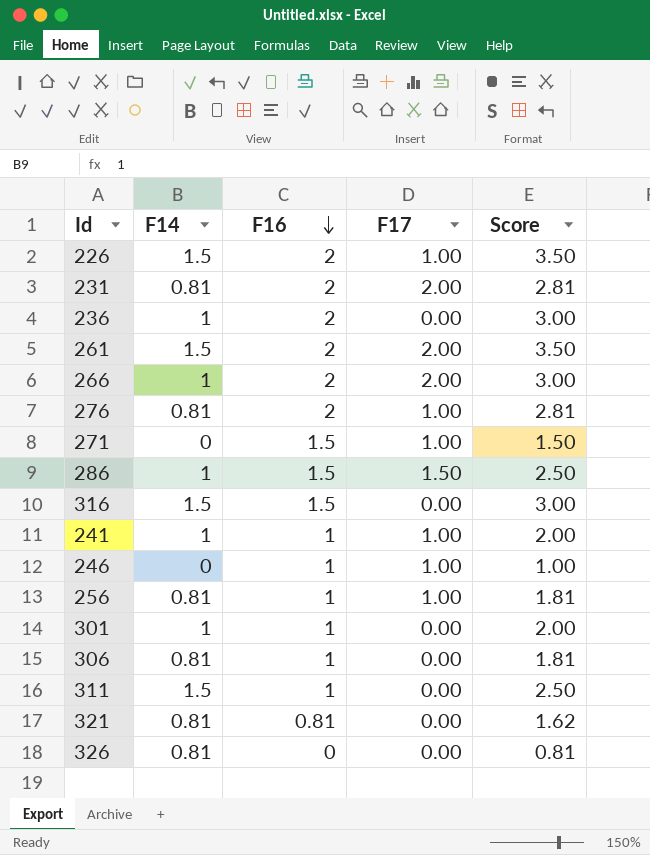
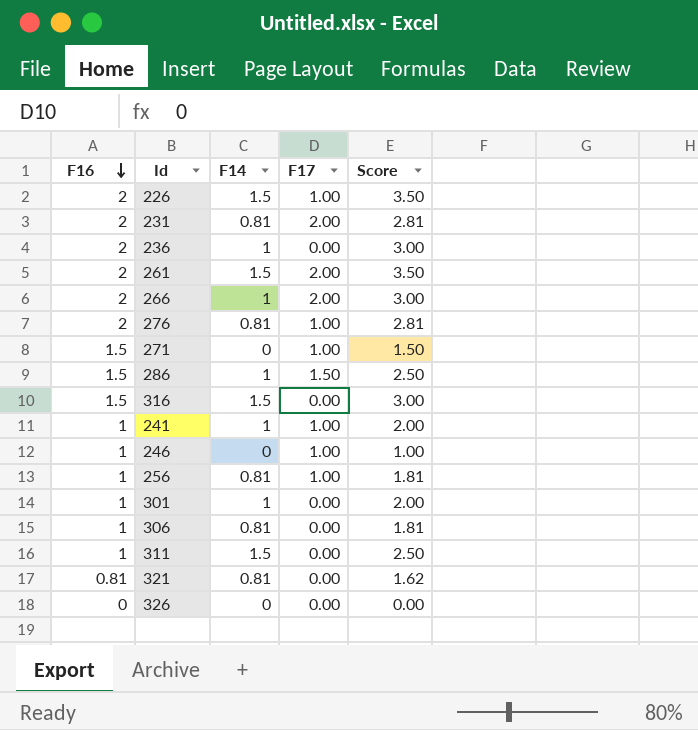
column F16 | position: 3 -> 1
326 | F14: 0.81 -> 0
326 | Score: 0.81 -> 0.00

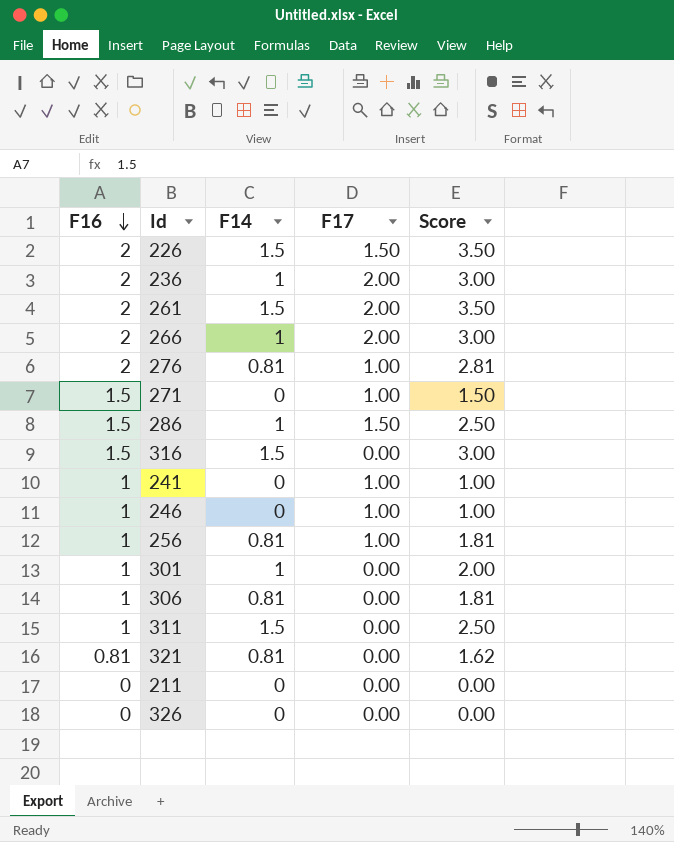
row 231: 2 | 0.81 | 2.00 | 2.81 -> none
226 | F17: 1.00 -> 1.50
236 | F17: 0.00 -> 2.00
241 | F14: 1 -> 0
241 | Score: 2.00 -> 1.00
row 211: none -> 0 | 0 | 0.00 | 0.00

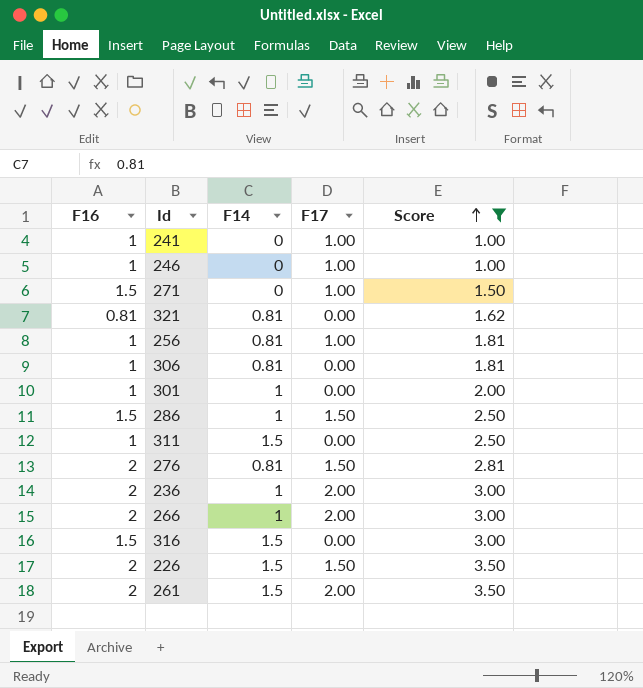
filter: none -> Score != 0.00
row order: F16 descending -> Score ascending
276 | F17: 1.00 -> 1.50

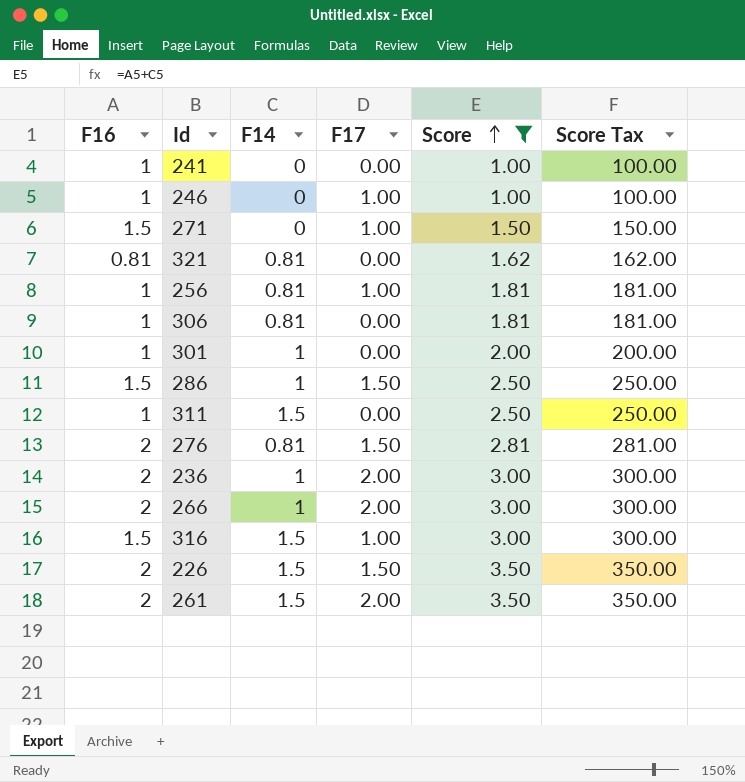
column Score Tax | formula: none -> [Score] * 100
241 | F17: 1.00 -> 0.00
316 | F17: 0.00 -> 1.00

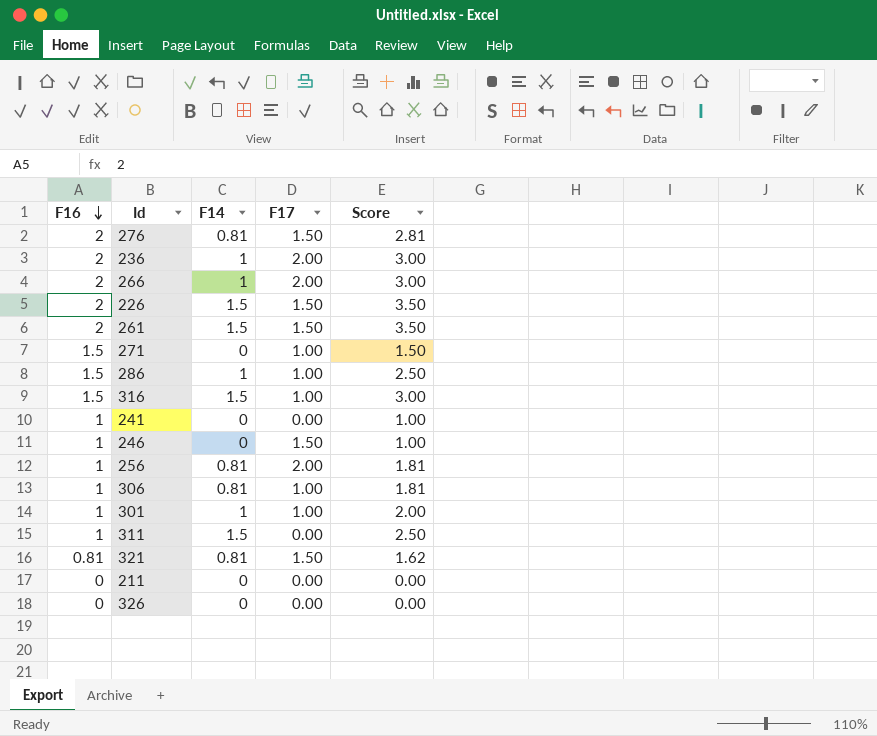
filter: Score != 0.00 -> none
row order: Score ascending -> F16 descending
column Score Tax | formula: [Score] * 100 -> none
261 | F17: 2.00 -> 1.50
286 | F17: 1.50 -> 1.00
246 | F17: 1.00 -> 1.50
256 | F17: 1.00 -> 2.00
306 | F17: 0.00 -> 1.00
301 | F17: 0.00 -> 1.00
321 | F17: 0.00 -> 1.50

